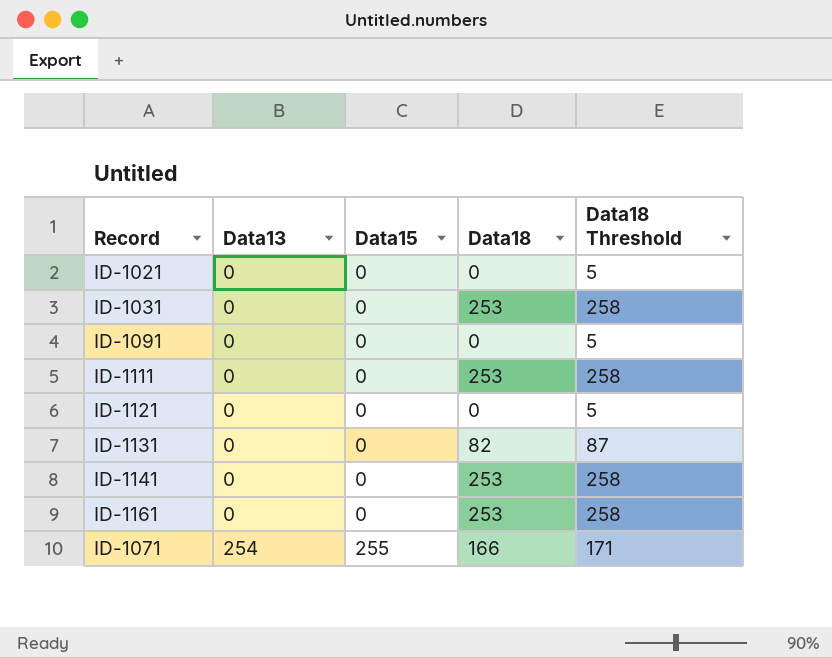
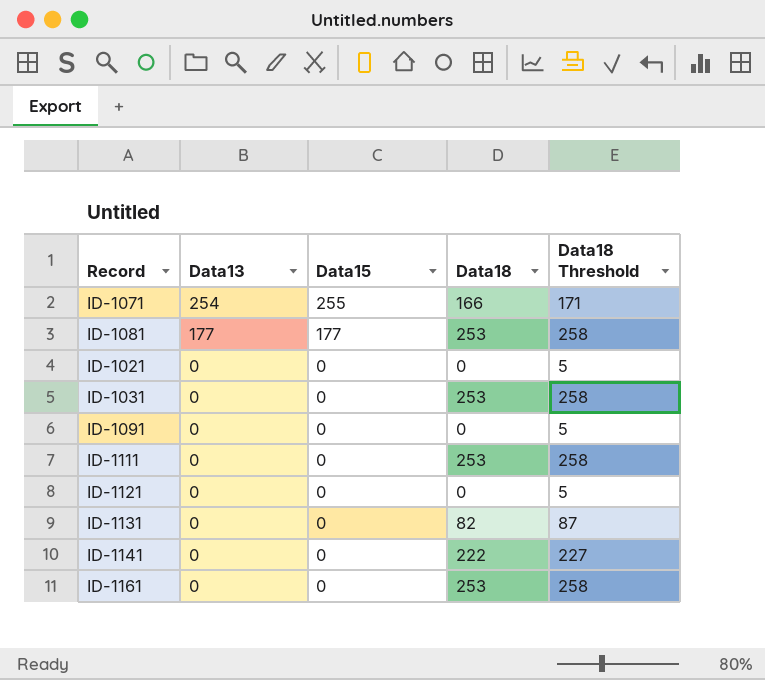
row order: Data13 ascending -> Data13 descending
row ID-1081: none -> 177 | 177 | 253 | 258
ID-1141 | Data18: 253 -> 222
ID-1141 | Data18 Threshold: 258 -> 227

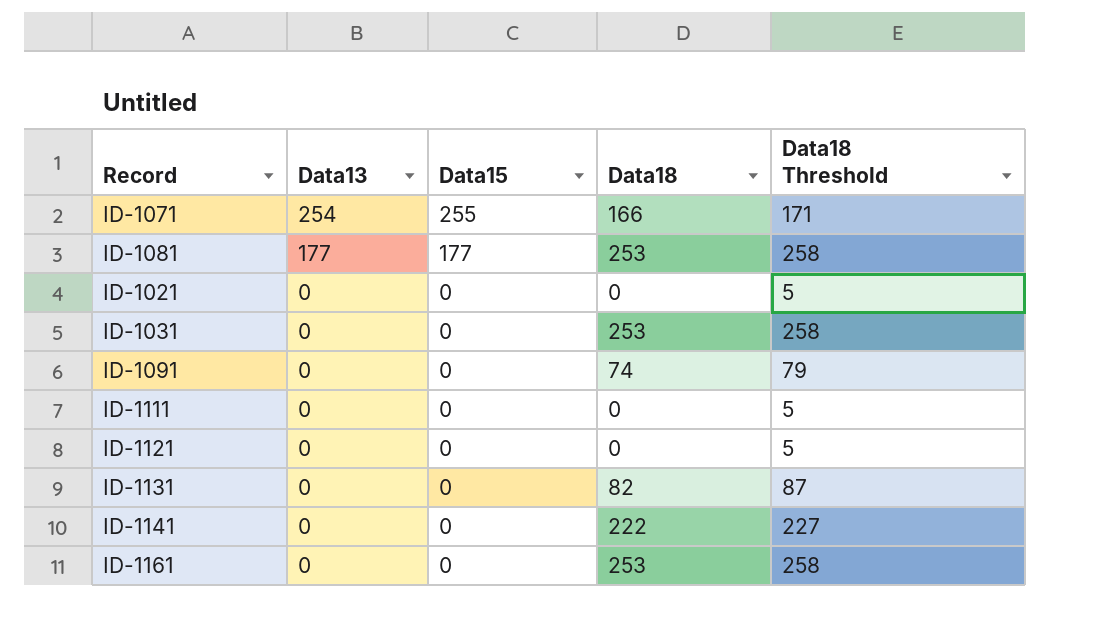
ID-1091 | Data18: 0 -> 74
ID-1091 | Data18 Threshold: 5 -> 79
ID-1111 | Data18: 253 -> 0
ID-1111 | Data18 Threshold: 258 -> 5

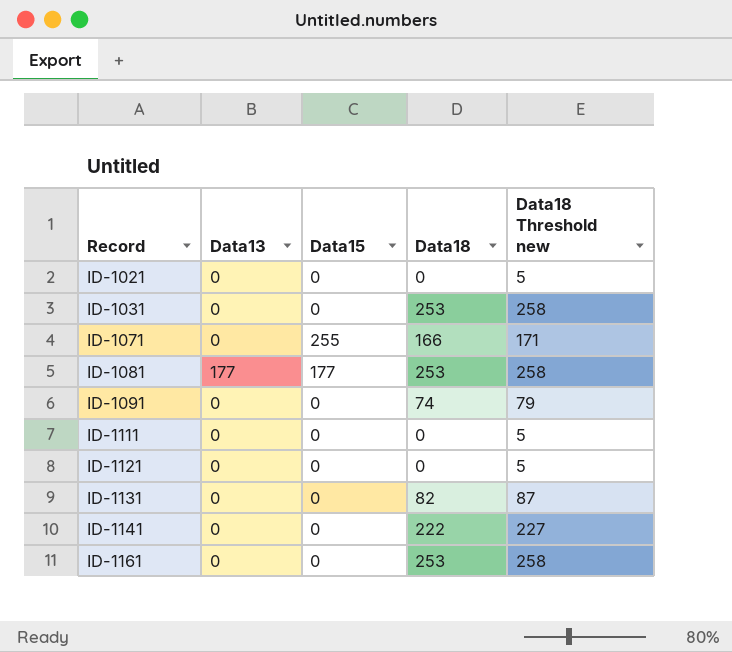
row order: Data13 descending -> Record ascending
column name: Data18 Threshold -> Data18 Threshold new
ID-1071 | Data13: 254 -> 0

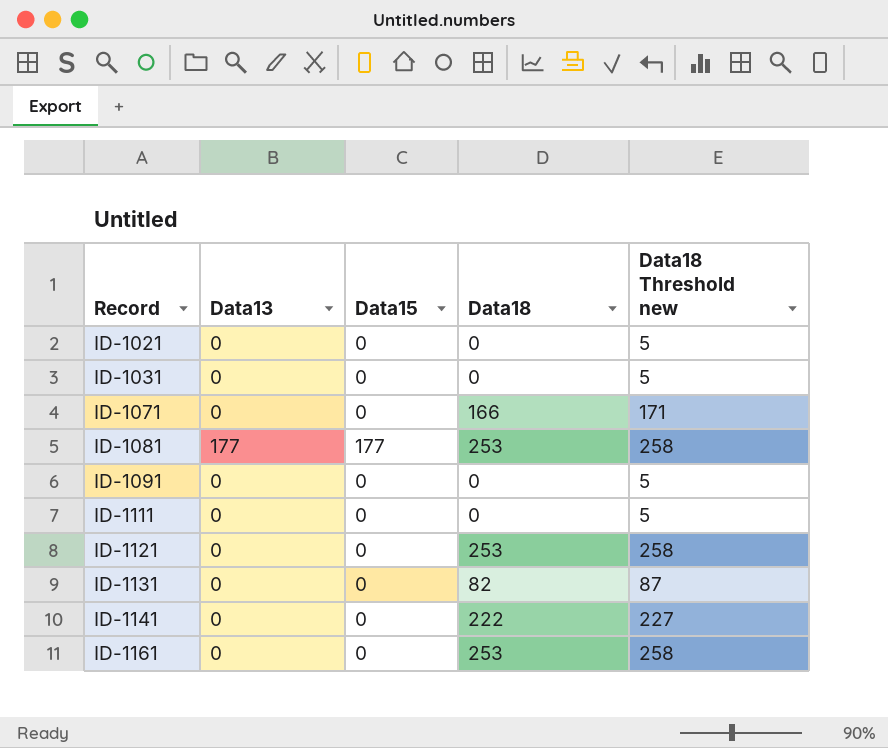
ID-1031 | Data18: 253 -> 0
ID-1031 | Data18 Threshold new: 258 -> 5
ID-1071 | Data15: 255 -> 0
ID-1091 | Data18: 74 -> 0
ID-1091 | Data18 Threshold new: 79 -> 5
ID-1121 | Data18: 0 -> 253
ID-1121 | Data18 Threshold new: 5 -> 258

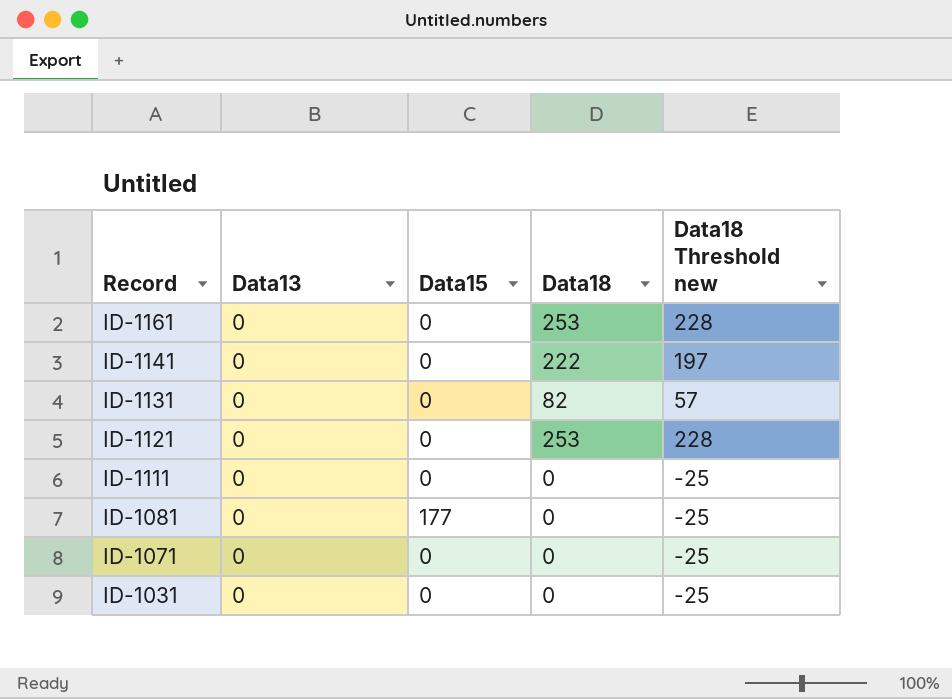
row order: Record ascending -> Record descending
column Data18 Threshold new | formula: [Data18] + 5 -> [Data18] - 25
row ID-1021: 0 | 0 | 0 | 5 -> none
row ID-1091: 0 | 0 | 0 | 5 -> none
ID-1081 | Data13: 177 -> 0
ID-1081 | Data18: 253 -> 0
ID-1071 | Data18: 166 -> 0

